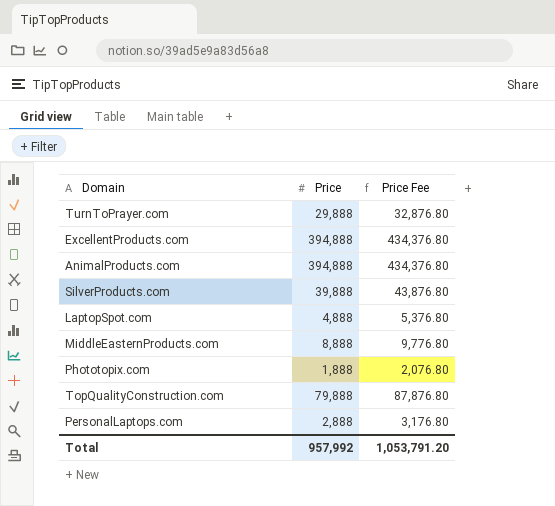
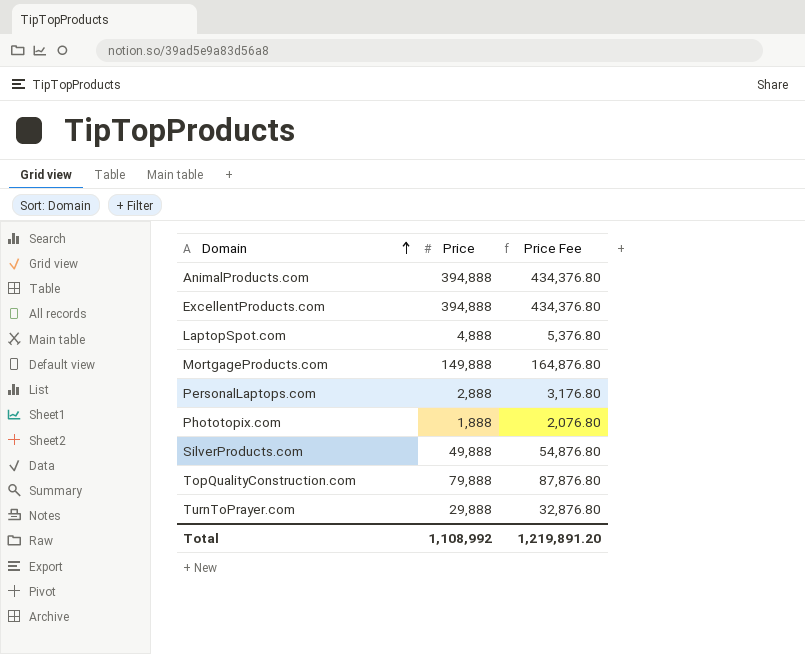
row order: none -> Domain ascending
row MiddleEasternProducts.com: 8,888 | 9,776.80 -> none
row MortgageProducts.com: none -> 149,888 | 164,876.80
SilverProducts.com | Price: 39,888 -> 49,888
SilverProducts.com | Price Fee: 43,876.80 -> 54,876.80
Total | Price: 957,992 -> 1,108,992
Total | Price Fee: 1,053,791.20 -> 1,219,891.20

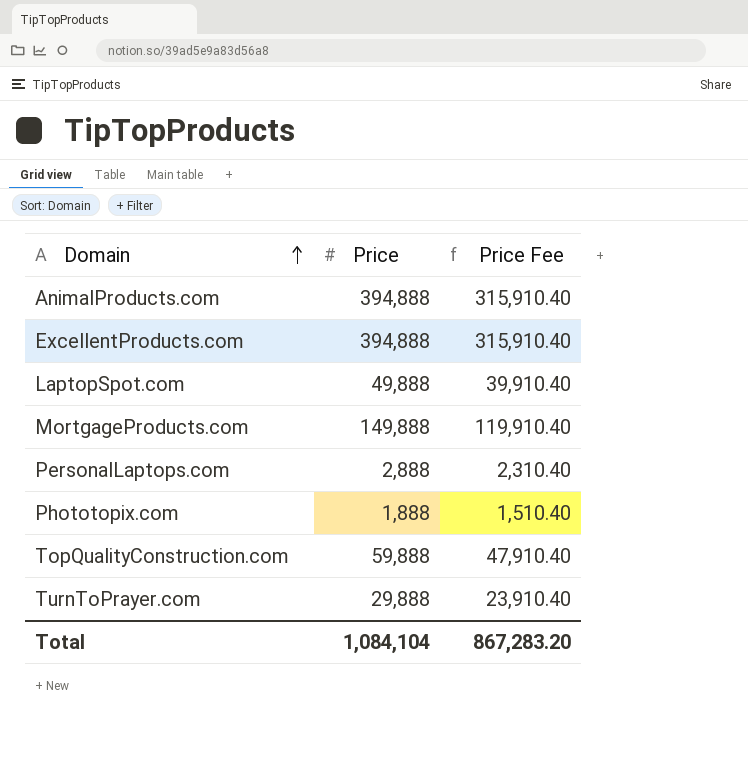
column Price Fee | formula: [Price] * 1.1 -> [Price] * 0.8
row SilverProducts.com: 49,888 | 54,876.80 -> none
LaptopSpot.com | Price: 4,888 -> 49,888
TopQualityConstruction.com | Price: 79,888 -> 59,888
Total | Price: 1,108,992 -> 1,084,104
Total | Price Fee: 1,219,891.20 -> 867,283.20

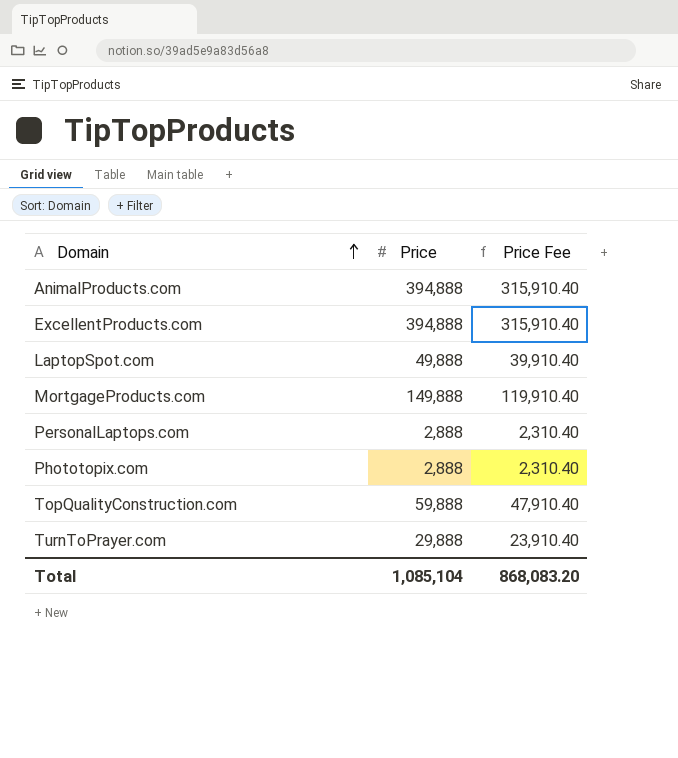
Phototopix.com | Price: 1,888 -> 2,888
Phototopix.com | Price Fee: 1,510.40 -> 2,310.40
Total | Price: 1,084,104 -> 1,085,104
Total | Price Fee: 867,283.20 -> 868,083.20

